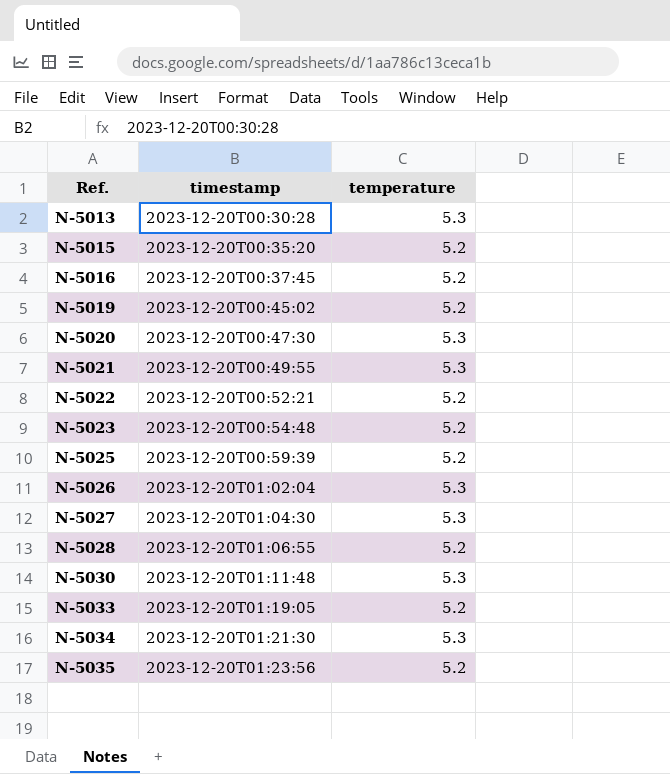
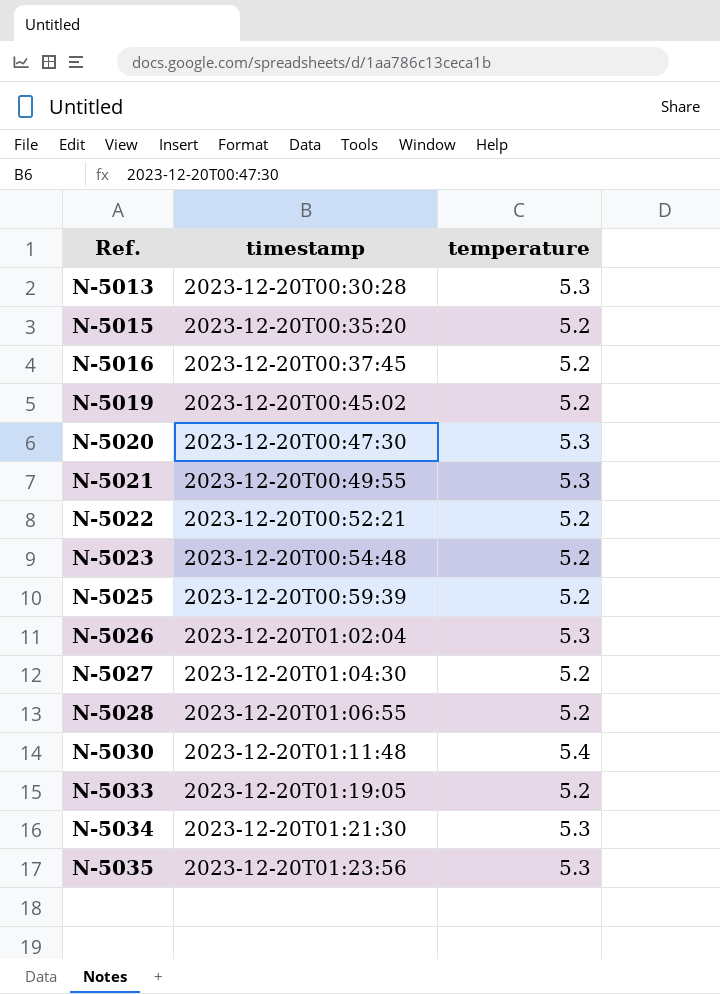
N-5027 | temperature: 5.3 -> 5.2
N-5030 | temperature: 5.3 -> 5.4
N-5035 | temperature: 5.2 -> 5.3

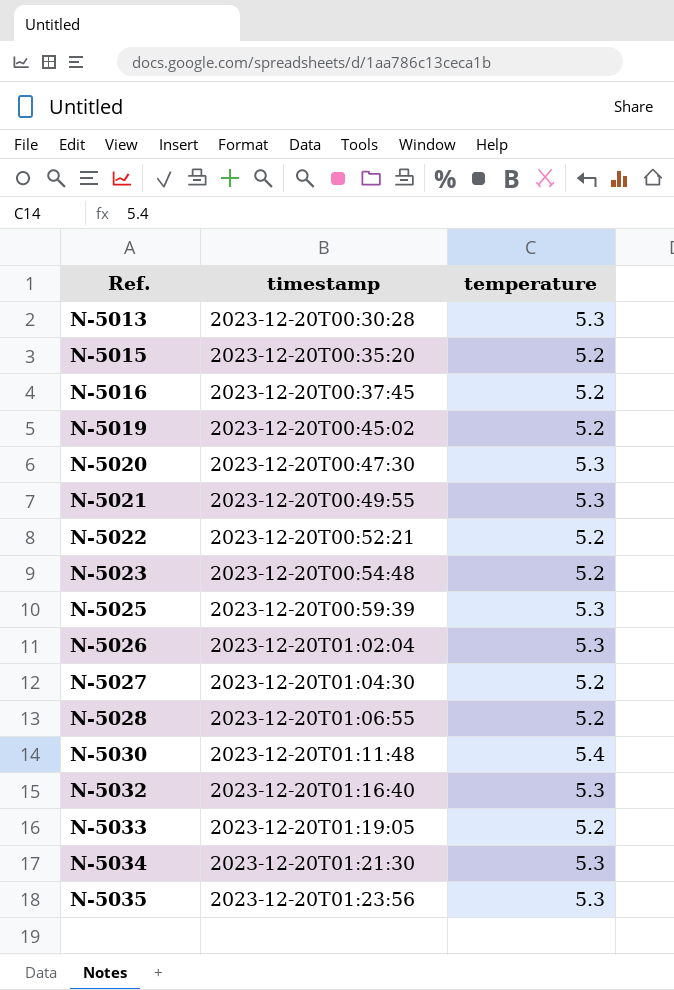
N-5025 | temperature: 5.2 -> 5.3
row N-5032: none -> 2023-12-20T01:16:40 | 5.3

